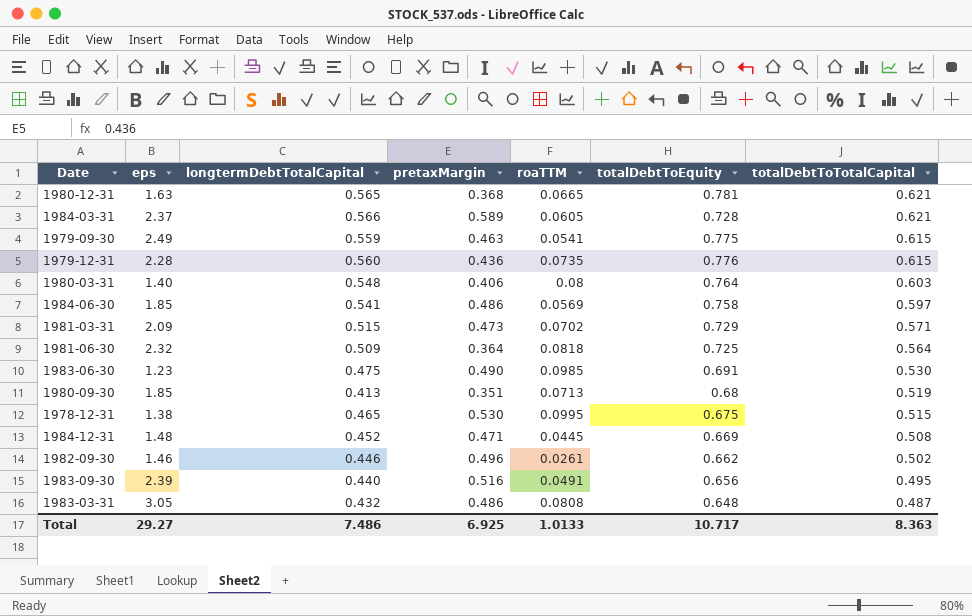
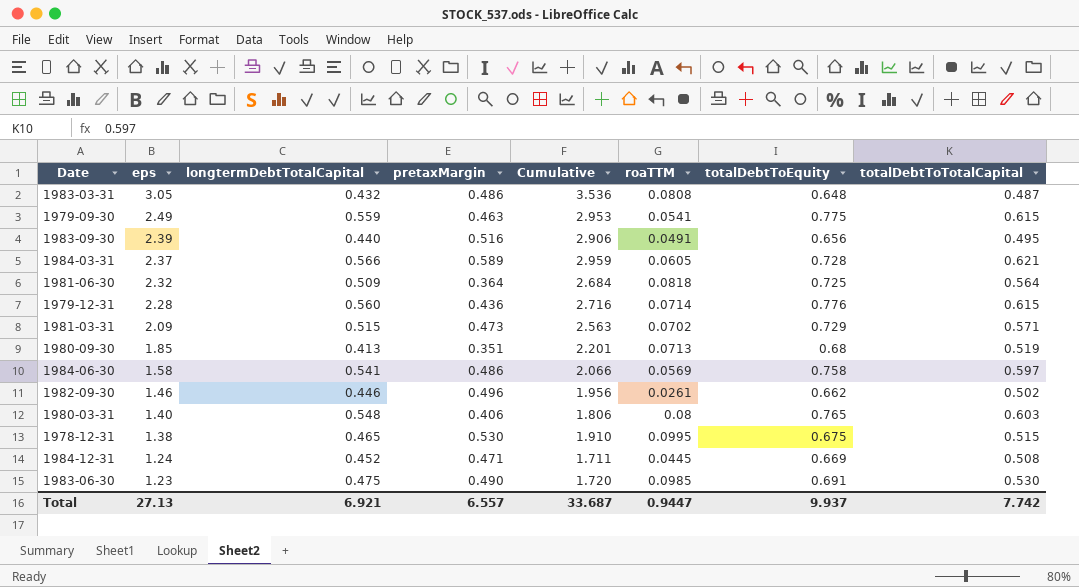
row order: totalDebtToTotalCapital descending -> eps descending
column Cumulative | formula: none -> [eps] + [pretaxMargin]
row 1980-12-31: 1.63 | 0.565 | 0.368 | 0.0665 | 0.781 | 0.621 -> none
1979-12-31 | roaTTM: 0.0735 -> 0.0714
1984-06-30 | eps: 1.85 -> 1.58
1980-03-31 | totalDebtToEquity: 0.764 -> 0.765
1984-12-31 | eps: 1.48 -> 1.24
Total | eps: 29.27 -> 27.13
Total | longtermDebtTotalCapital: 7.486 -> 6.921
Total | pretaxMargin: 6.925 -> 6.557
Total | roaTTM: 1.0133 -> 0.9447
Total | totalDebtToEquity: 10.717 -> 9.937
Total | totalDebtToTotalCapital: 8.363 -> 7.742

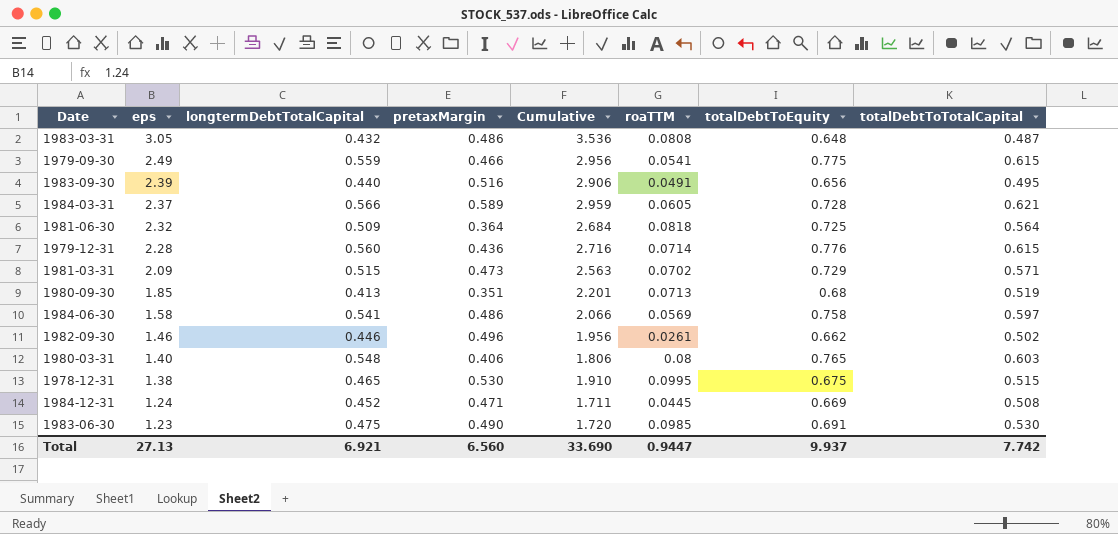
1979-09-30 | pretaxMargin: 0.463 -> 0.466
1979-09-30 | Cumulative: 2.953 -> 2.956
Total | pretaxMargin: 6.557 -> 6.560
Total | Cumulative: 33.687 -> 33.690

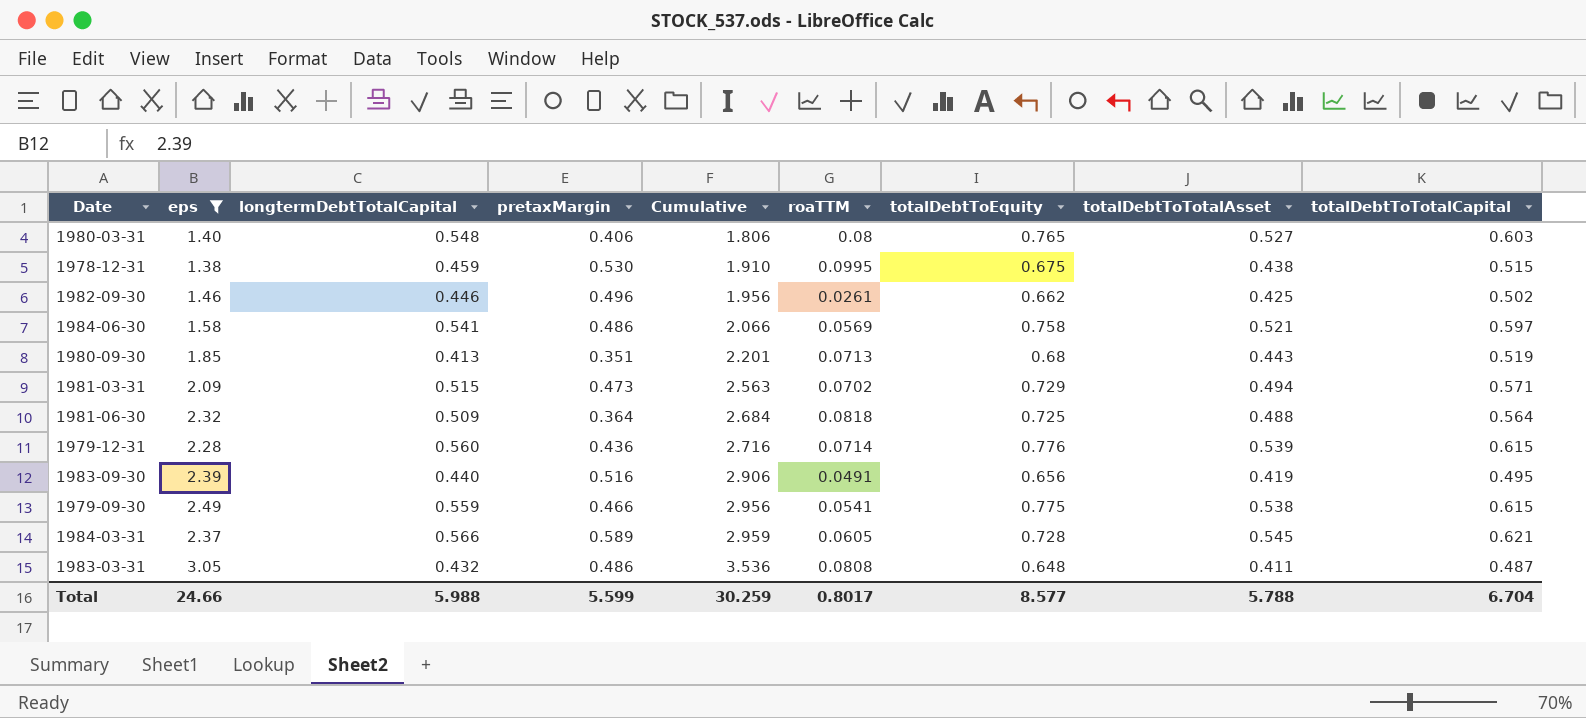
filter: none -> eps >= 1.38
row order: eps descending -> Cumulative ascending
column totalDebtToTotalAsset | position: none -> 8
1978-12-31 | longtermDebtTotalCapital: 0.465 -> 0.459
Total | eps: 27.13 -> 24.66
Total | longtermDebtTotalCapital: 6.921 -> 5.988
Total | pretaxMargin: 6.560 -> 5.599
Total | Cumulative: 33.690 -> 30.259
Total | roaTTM: 0.9447 -> 0.8017
Total | totalDebtToEquity: 9.937 -> 8.577
Total | totalDebtToTotalCapital: 7.742 -> 6.704

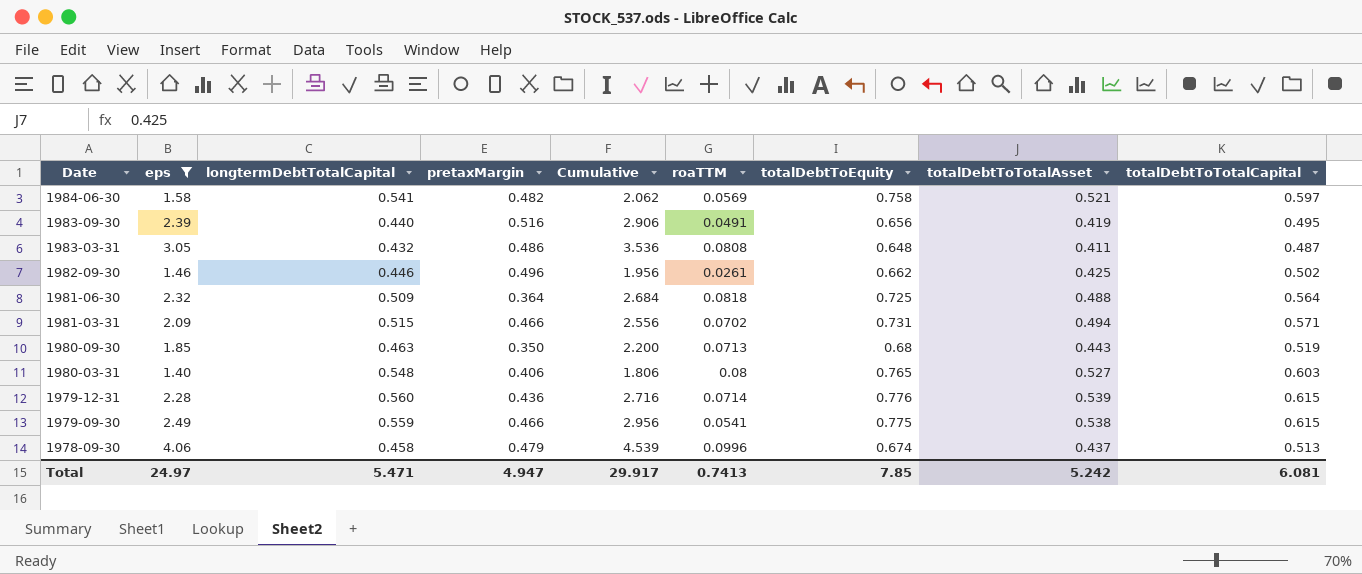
row order: Cumulative ascending -> Date descending
row 1978-12-31: 1.38 | 0.459 | 0.530 | 1.910 | 0.0995 | 0.675 | 0.438 | 0.515 -> none
row 1984-03-31: 2.37 | 0.566 | 0.589 | 2.959 | 0.0605 | 0.728 | 0.545 | 0.621 -> none
1984-06-30 | pretaxMargin: 0.486 -> 0.482
1984-06-30 | Cumulative: 2.066 -> 2.062
1981-03-31 | pretaxMargin: 0.473 -> 0.466
1981-03-31 | Cumulative: 2.563 -> 2.556
1981-03-31 | totalDebtToEquity: 0.729 -> 0.731
1980-09-30 | longtermDebtTotalCapital: 0.413 -> 0.463
1980-09-30 | pretaxMargin: 0.351 -> 0.350
1980-09-30 | Cumulative: 2.201 -> 2.200
row 1978-09-30: none -> 4.06 | 0.458 | 0.479 | 4.539 | 0.0996 | 0.674 | 0.437 | 0.513
Total | eps: 24.66 -> 24.97
Total | longtermDebtTotalCapital: 5.988 -> 5.471
Total | pretaxMargin: 5.599 -> 4.947
Total | Cumulative: 30.259 -> 29.917
Total | roaTTM: 0.8017 -> 0.7413
Total | totalDebtToEquity: 8.577 -> 7.85
Total | totalDebtToTotalAsset: 5.788 -> 5.242
Total | totalDebtToTotalCapital: 6.704 -> 6.081

